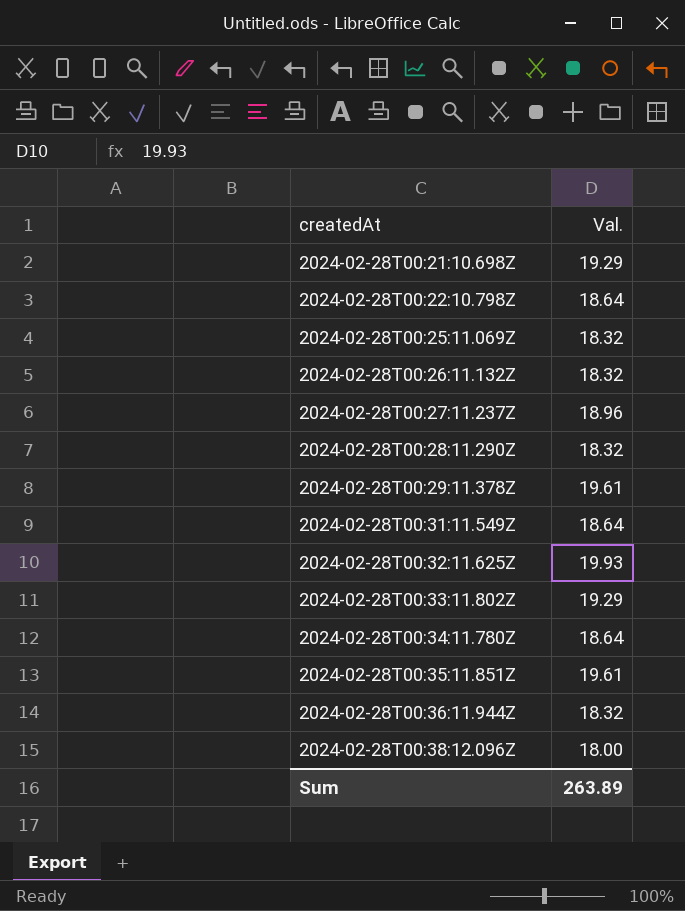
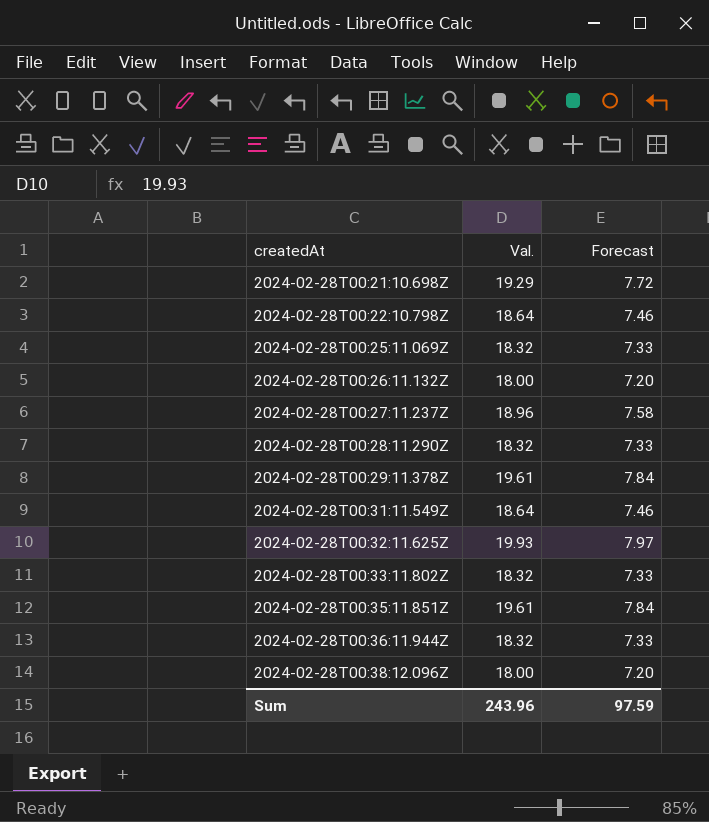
column Forecast | formula: none -> [Val.] * 0.4
row 2024-02-28T00:34:11.780Z: 18.64 -> none
2024-02-28T00:26:11.132Z | Val.: 18.32 -> 18.00
2024-02-28T00:33:11.802Z | Val.: 19.29 -> 18.32
Sum | Val.: 263.89 -> 243.96

